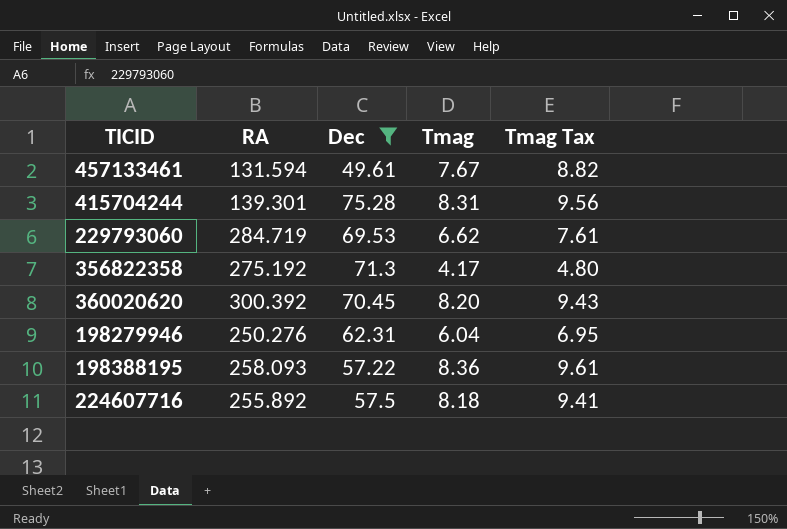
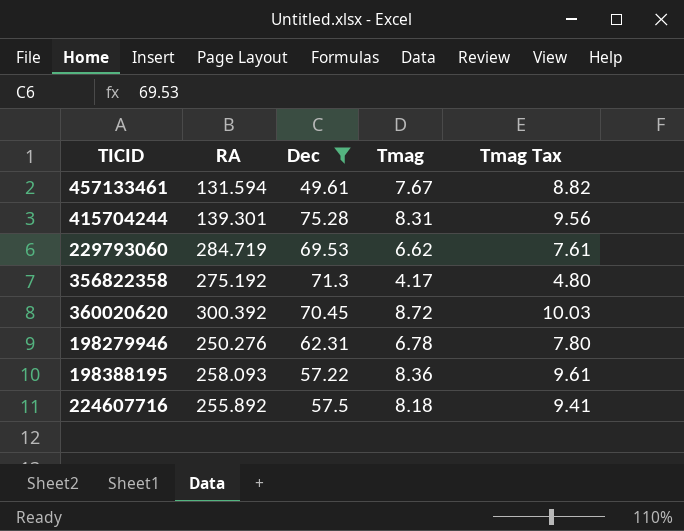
360020620 | Tmag: 8.20 -> 8.72
360020620 | Tmag Tax: 9.43 -> 10.03
198279946 | Tmag: 6.04 -> 6.78
198279946 | Tmag Tax: 6.95 -> 7.80

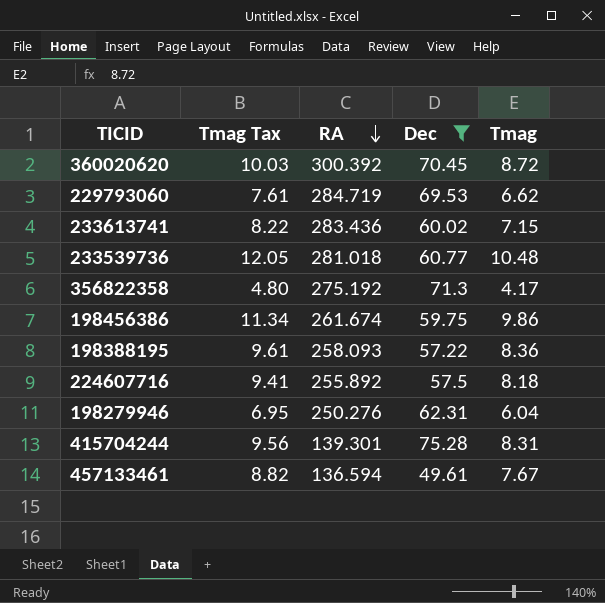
row order: none -> RA descending
column Tmag Tax | position: 5 -> 2
row 233613741: none -> 8.22 | 283.436 | 60.02 | 7.15
row 233539736: none -> 12.05 | 281.018 | 60.77 | 10.48
row 198456386: none -> 11.34 | 261.674 | 59.75 | 9.86
198279946 | Tmag Tax: 7.80 -> 6.95
198279946 | Tmag: 6.78 -> 6.04
457133461 | RA: 131.594 -> 136.594

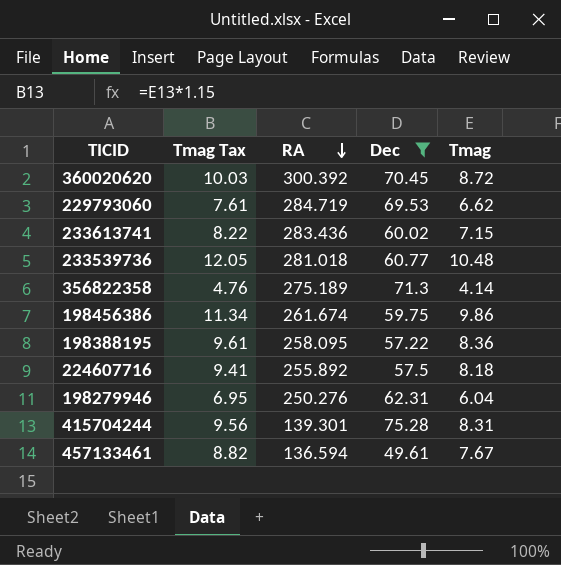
356822358 | Tmag Tax: 4.80 -> 4.76
356822358 | RA: 275.192 -> 275.189
356822358 | Tmag: 4.17 -> 4.14
198388195 | RA: 258.093 -> 258.095

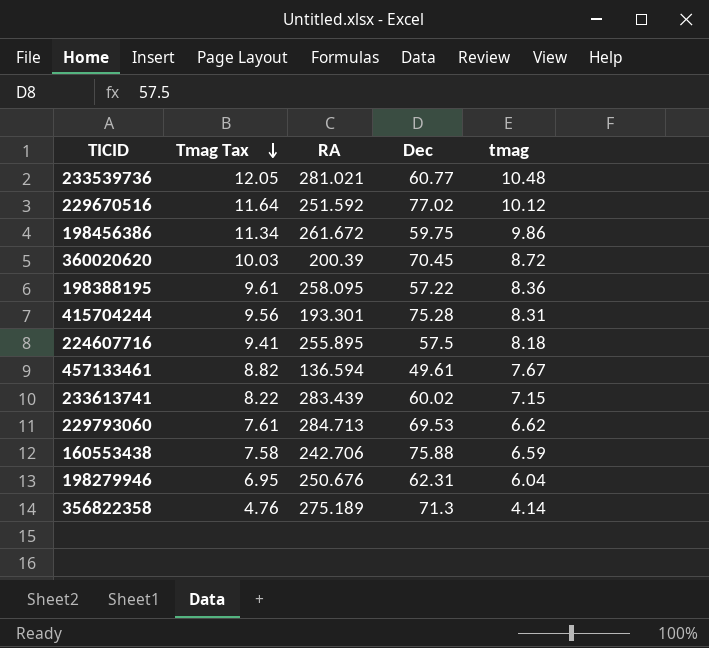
filter: Dec <= 75.28 -> none
row order: RA descending -> Tmag Tax descending
column name: Tmag -> tmag
233539736 | RA: 281.018 -> 281.021
198456386 | RA: 261.674 -> 261.672
360020620 | RA: 300.392 -> 200.39
415704244 | RA: 139.301 -> 193.301
224607716 | RA: 255.892 -> 255.895
233613741 | RA: 283.436 -> 283.439
229793060 | RA: 284.719 -> 284.713
198279946 | RA: 250.276 -> 250.676

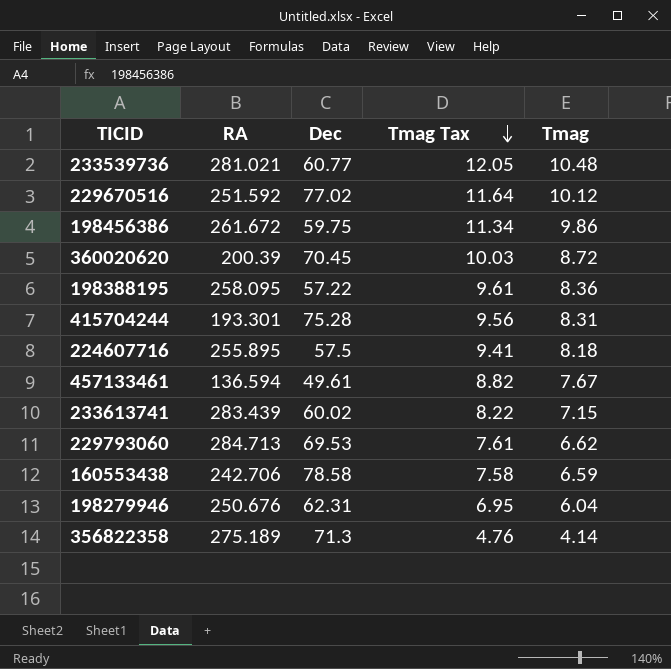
column Tmag Tax | position: 2 -> 4
column name: tmag -> Tmag
160553438 | Dec: 75.88 -> 78.58

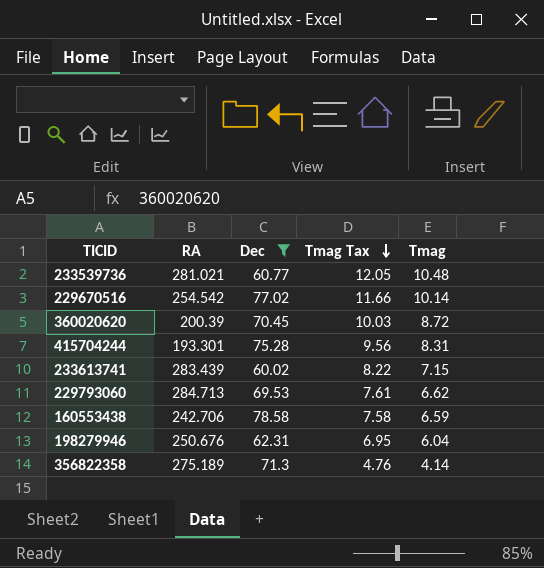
filter: none -> Dec >= 60.02
229670516 | RA: 251.592 -> 254.542
229670516 | Tmag Tax: 11.64 -> 11.66
229670516 | Tmag: 10.12 -> 10.14

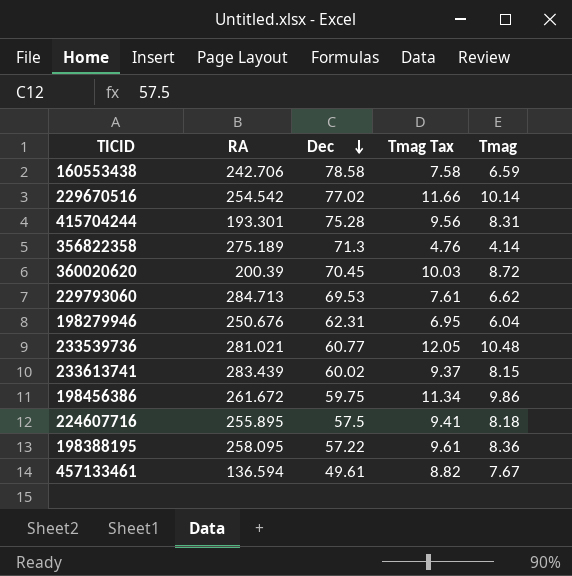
filter: Dec >= 60.02 -> none
row order: Tmag Tax descending -> Dec descending
233613741 | Tmag Tax: 8.22 -> 9.37
233613741 | Tmag: 7.15 -> 8.15

